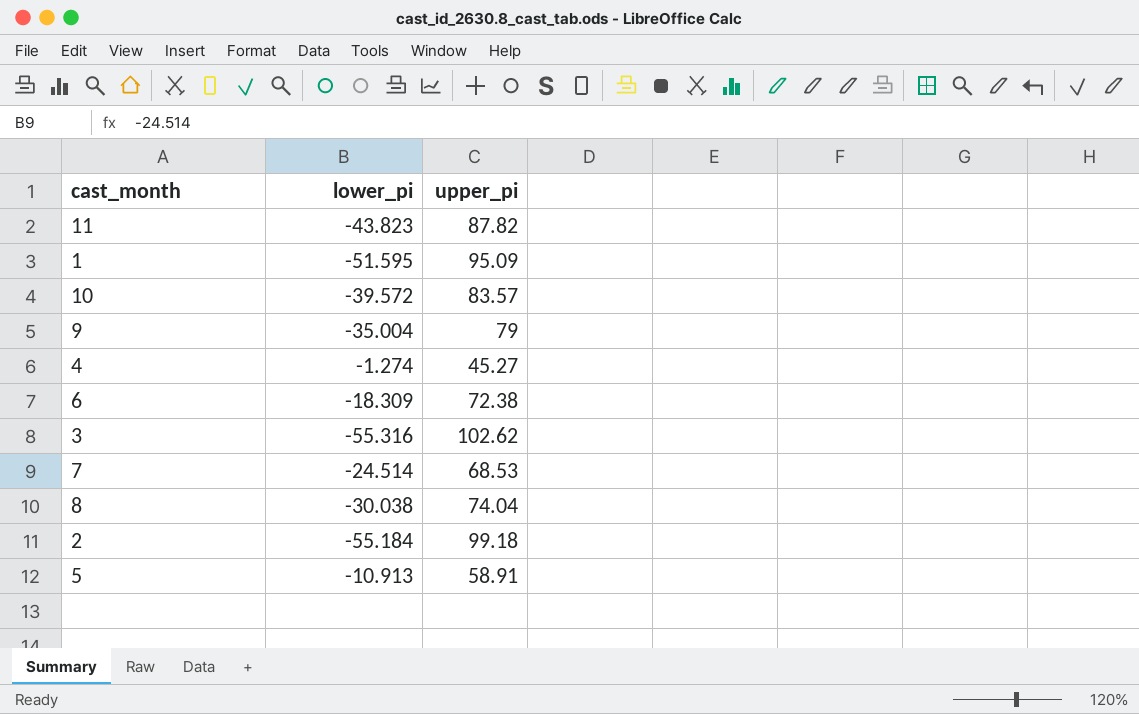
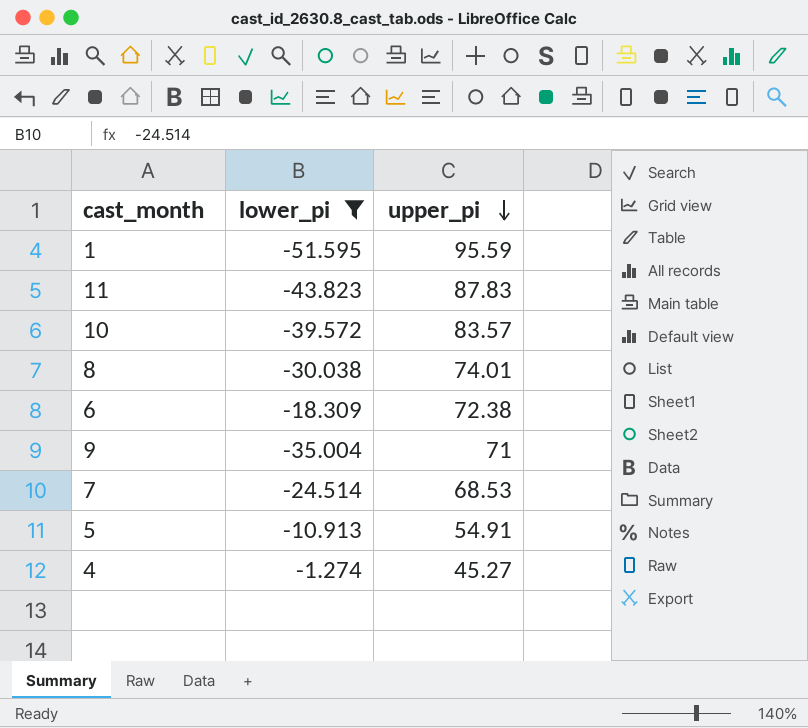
filter: none -> lower_pi >= -51.595
row order: none -> upper_pi descending
1 | upper_pi: 95.09 -> 95.59
11 | upper_pi: 87.82 -> 87.83
8 | upper_pi: 74.04 -> 74.01
9 | upper_pi: 79 -> 71
5 | upper_pi: 58.91 -> 54.91

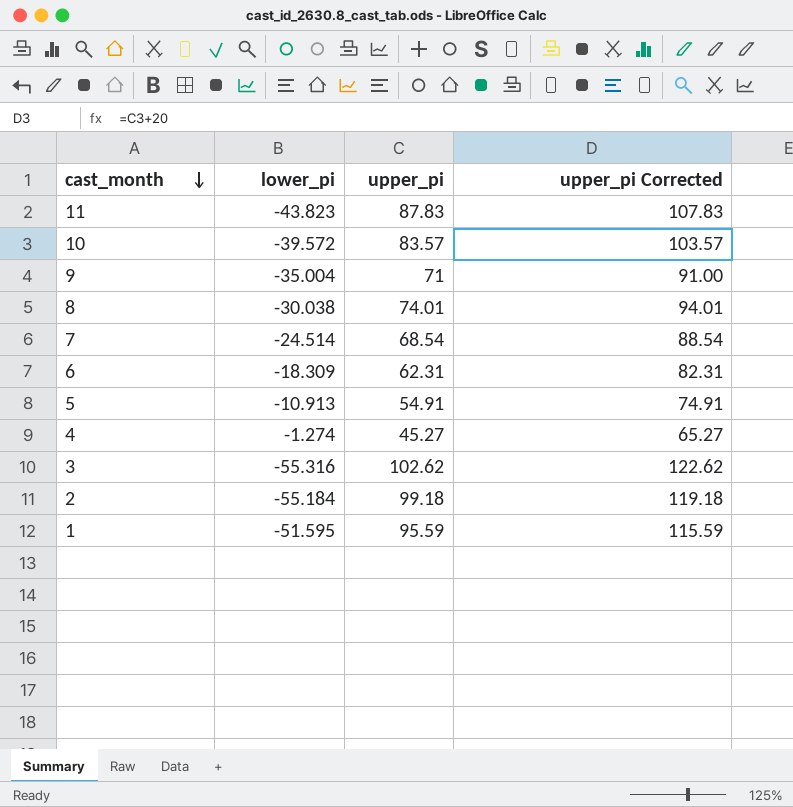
filter: lower_pi >= -51.595 -> none
row order: upper_pi descending -> cast_month descending
column upper_pi Corrected | formula: none -> [upper_pi] + 20
7 | upper_pi: 68.53 -> 68.54
6 | upper_pi: 72.38 -> 62.31

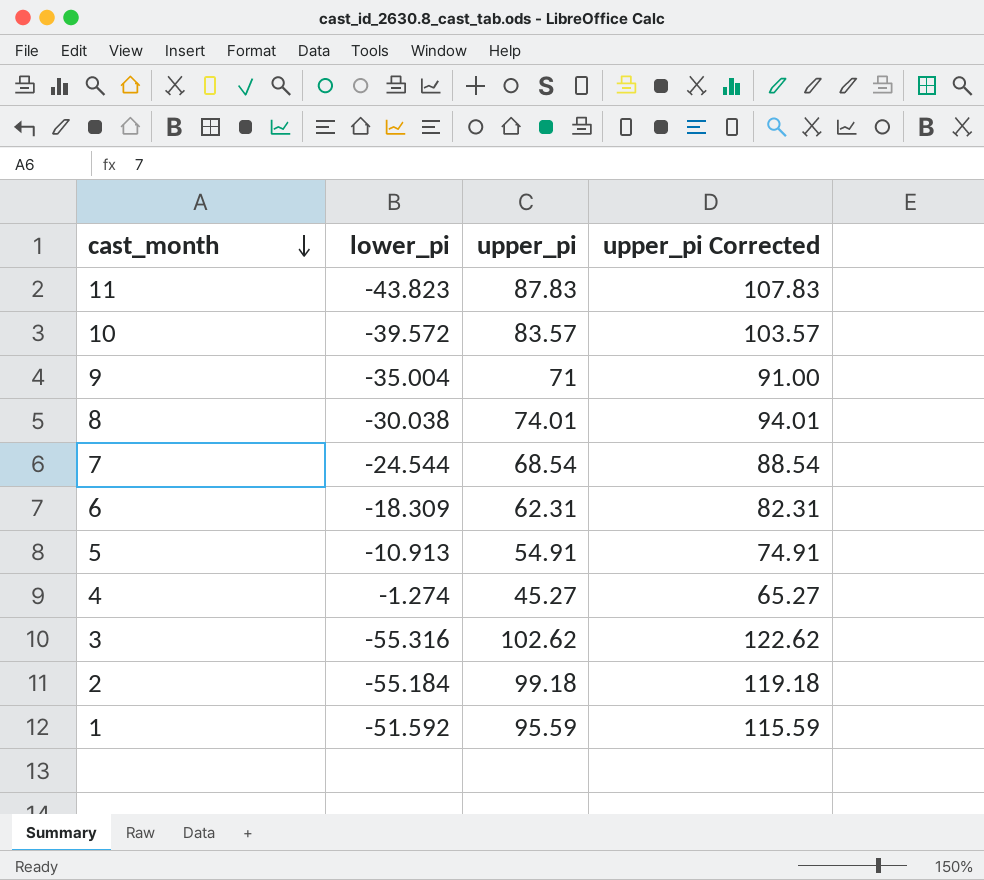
7 | lower_pi: -24.514 -> -24.544
1 | lower_pi: -51.595 -> -51.592

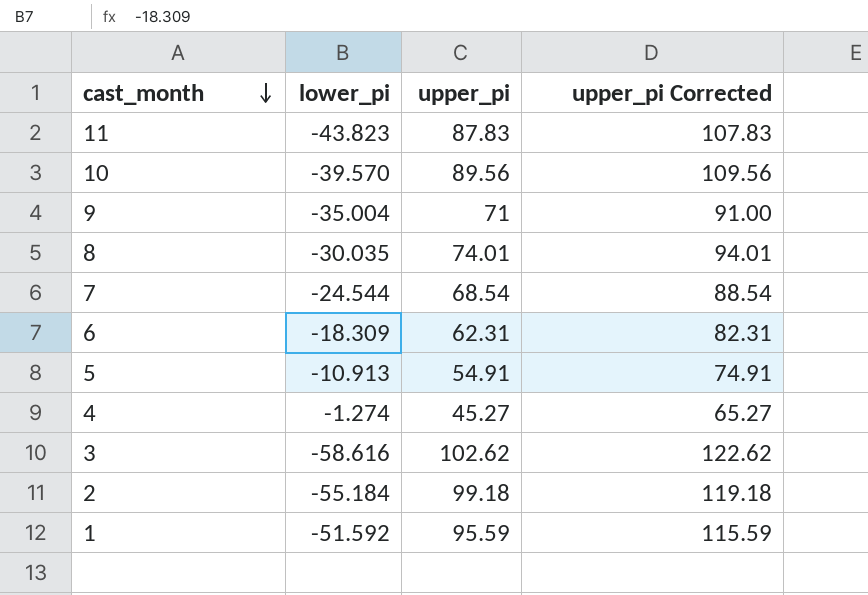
10 | lower_pi: -39.572 -> -39.570
10 | upper_pi: 83.57 -> 89.56
10 | upper_pi Corrected: 103.57 -> 109.56
8 | lower_pi: -30.038 -> -30.035
3 | lower_pi: -55.316 -> -58.616

